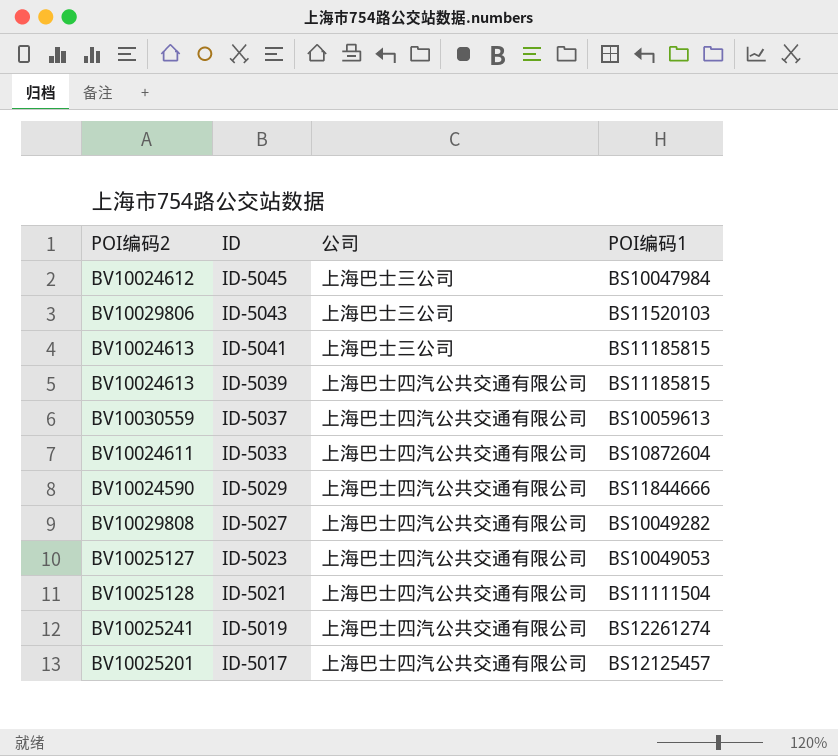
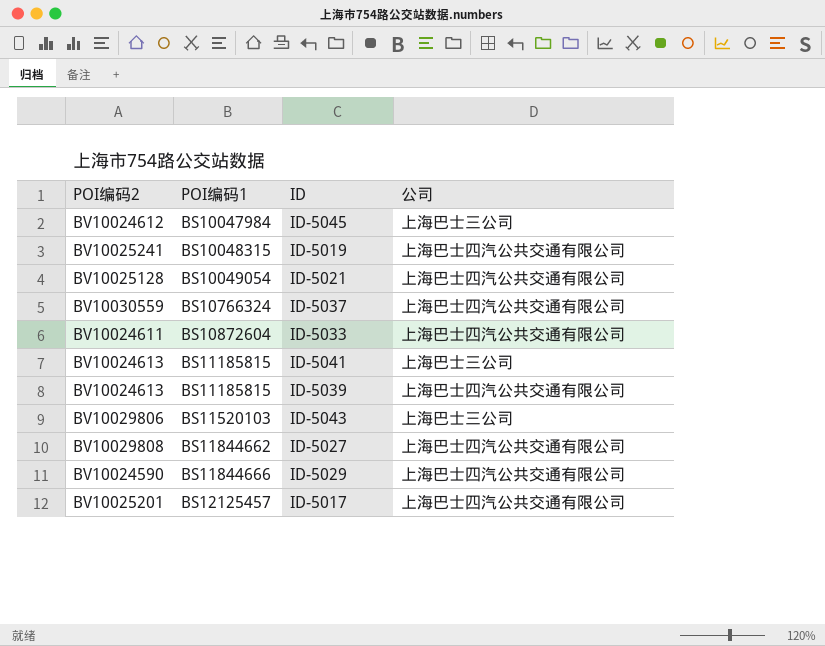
row order: ID descending -> POI编码1 ascending
column POI编码1 | position: 4 -> 2
row ID-5023: BV10025127 | 上海巴士四汽公共交通有限公司 | BS10049053 -> none
ID-5019 | POI编码1: BS12261274 -> BS10048315
ID-5021 | POI编码1: BS11111504 -> BS10049054
ID-5037 | POI编码1: BS10059613 -> BS10766324
ID-5027 | POI编码1: BS10049282 -> BS11844662

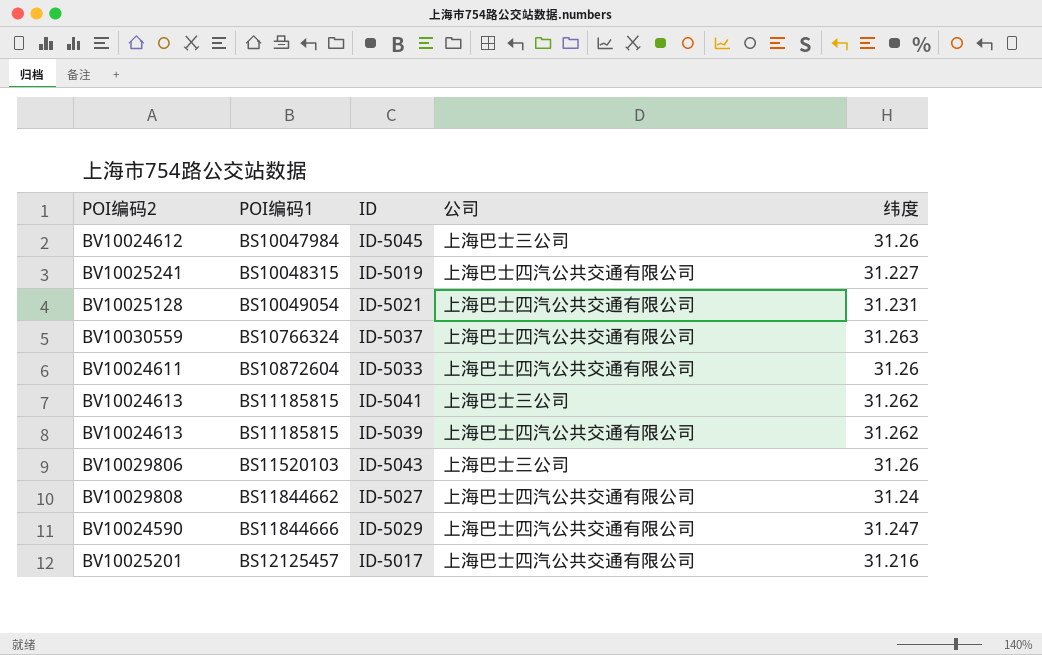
column 纬度 | position: none -> 5

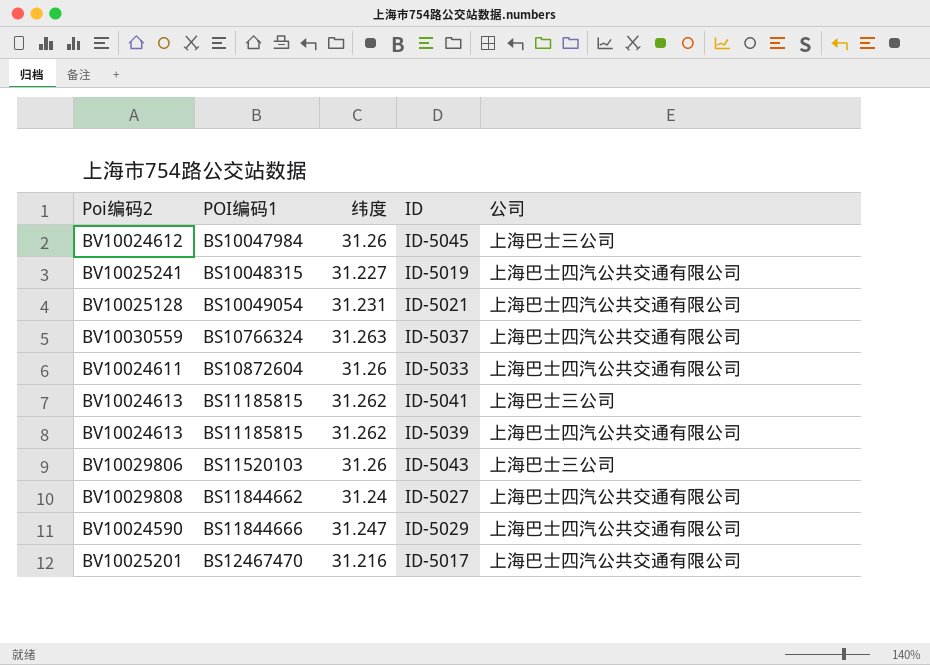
column name: POI编码2 -> Poi编码2
column 纬度 | position: 5 -> 3
ID-5017 | POI编码1: BS12125457 -> BS12467470

